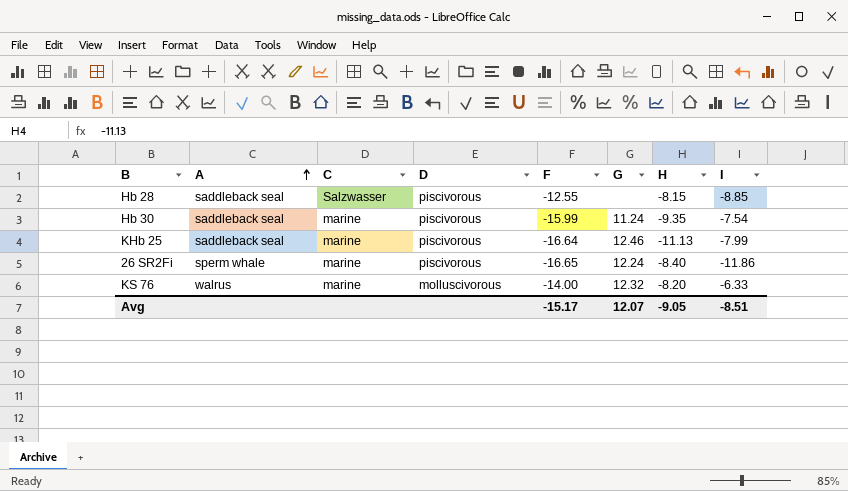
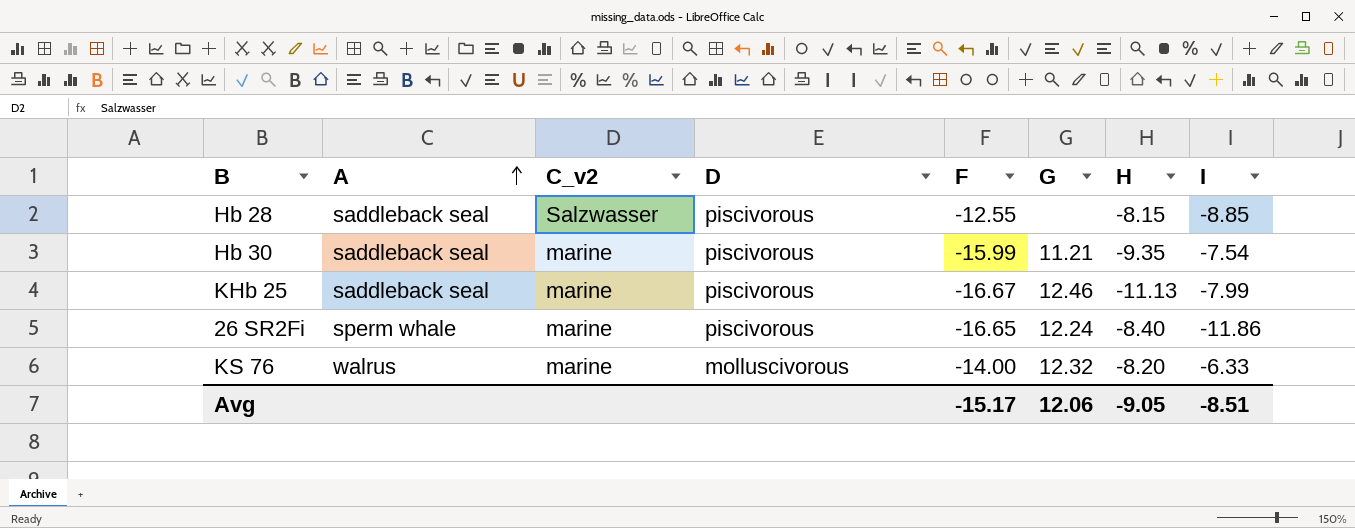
column name: C -> C_v2
Hb 30 | G: 11.24 -> 11.21
KHb 25 | F: -16.64 -> -16.67
Avg | G: 12.07 -> 12.06

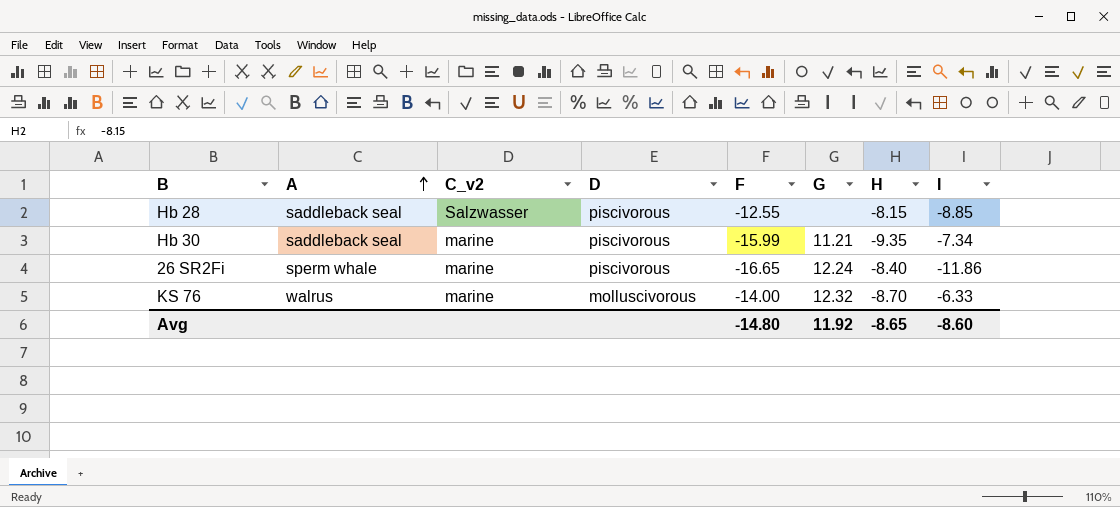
row KHb 25: saddleback seal | marine | piscivorous | -16.67 | 12.46 | -11.13 | -7.99 -> none
Hb 30 | I: -7.54 -> -7.34
KS 76 | H: -8.20 -> -8.70
Avg | F: -15.17 -> -14.80
Avg | G: 12.06 -> 11.92
Avg | H: -9.05 -> -8.65
Avg | I: -8.51 -> -8.60

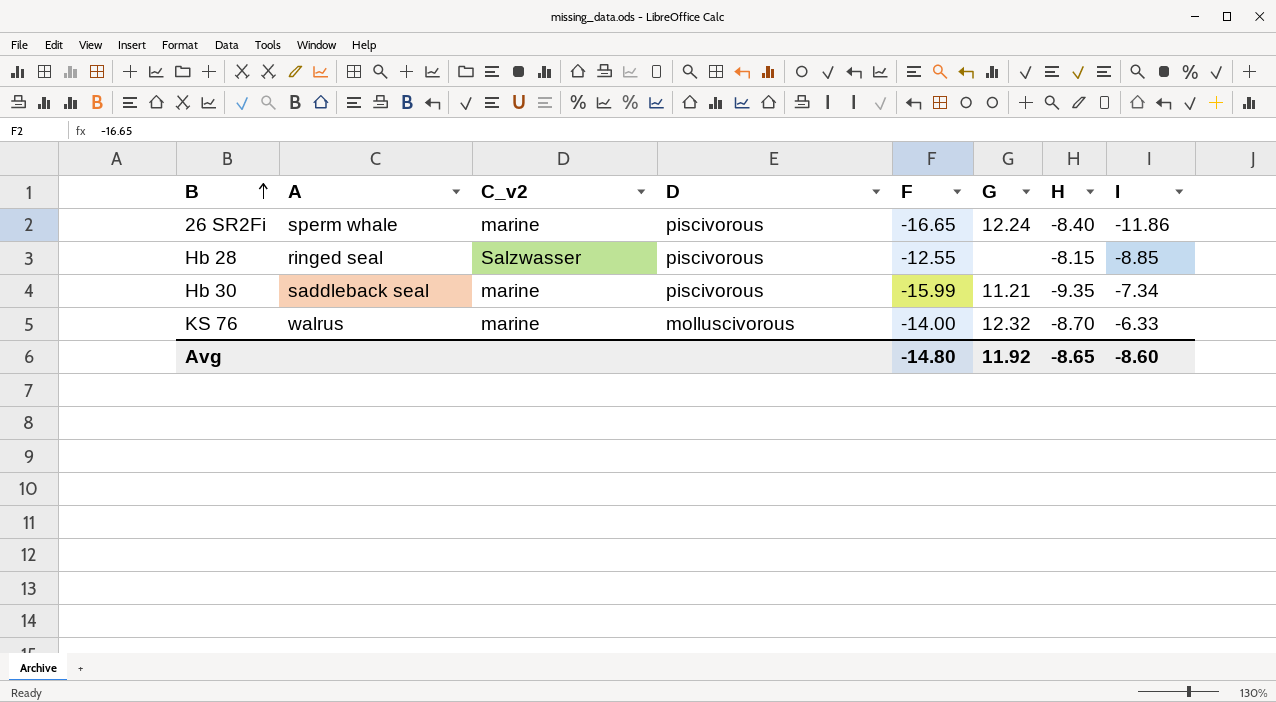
row order: A ascending -> B ascending
Hb 28 | A: saddleback seal -> ringed seal

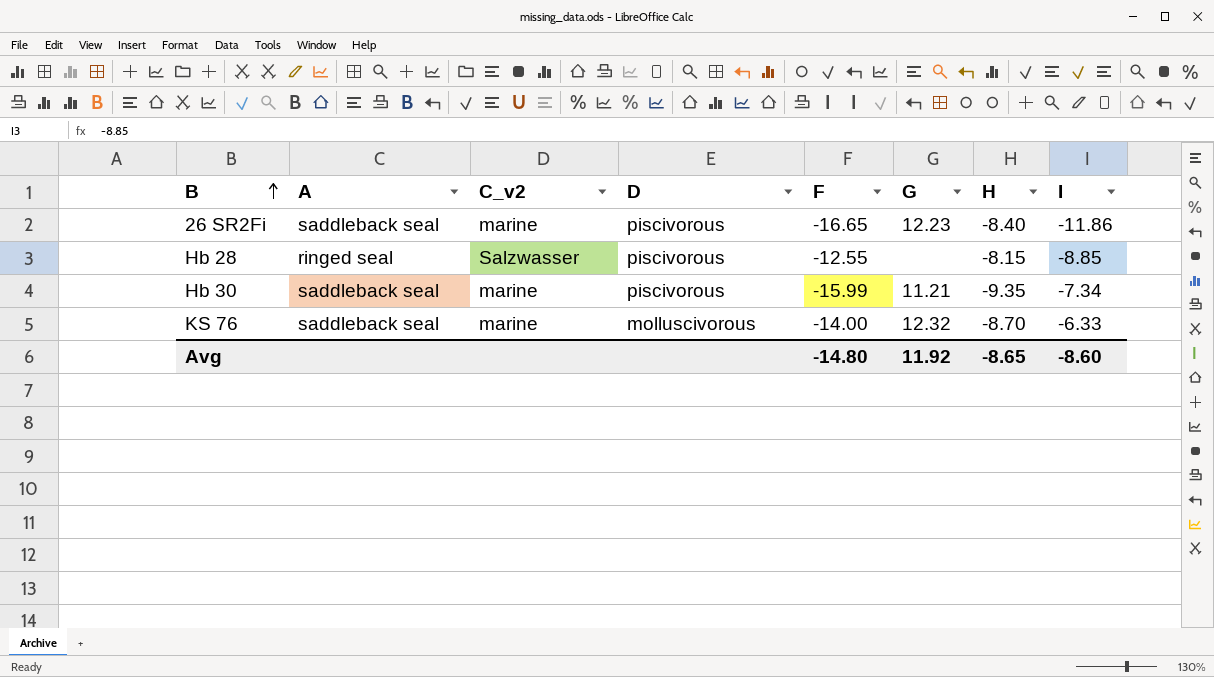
26 SR2Fi | A: sperm whale -> saddleback seal
26 SR2Fi | G: 12.24 -> 12.23
KS 76 | A: walrus -> saddleback seal

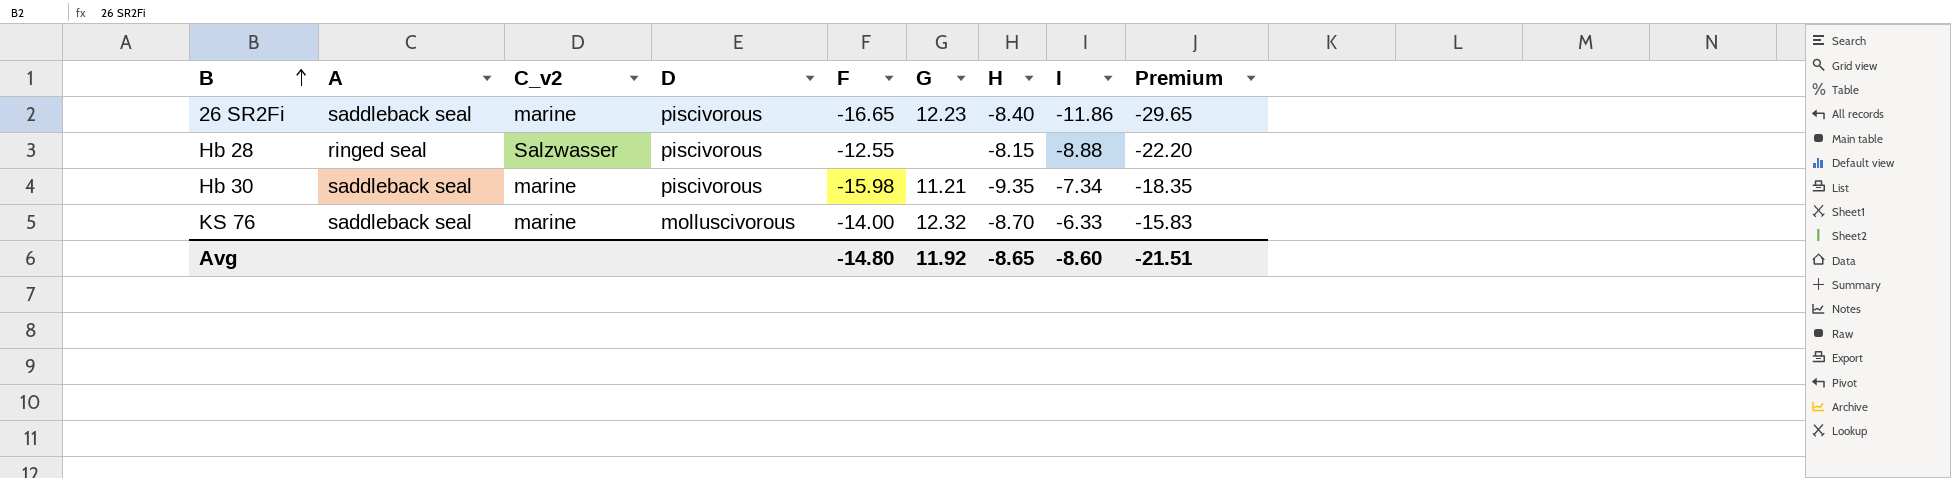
column Premium | formula: none -> [I] * 2.5
Hb 28 | I: -8.85 -> -8.88
Hb 30 | F: -15.99 -> -15.98

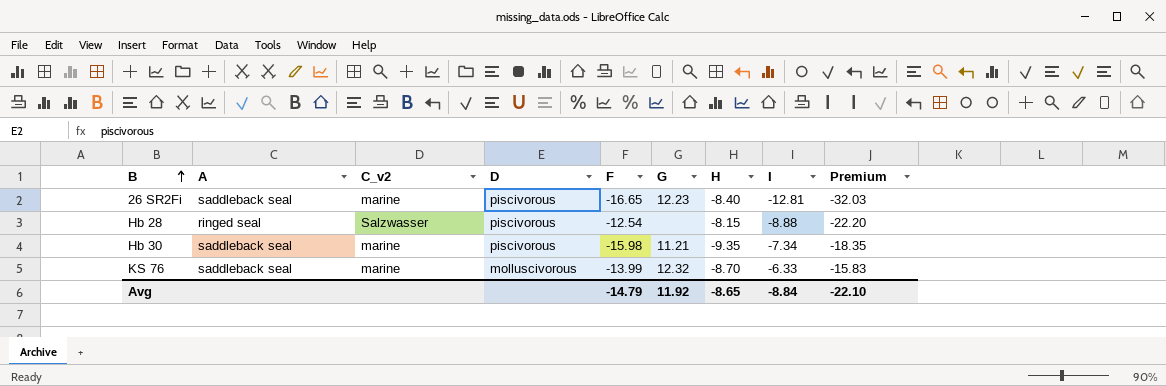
26 SR2Fi | I: -11.86 -> -12.81
26 SR2Fi | Premium: -29.65 -> -32.03
Hb 28 | F: -12.55 -> -12.54
KS 76 | F: -14.00 -> -13.99
Avg | F: -14.80 -> -14.79
Avg | I: -8.60 -> -8.84
Avg | Premium: -21.51 -> -22.10

